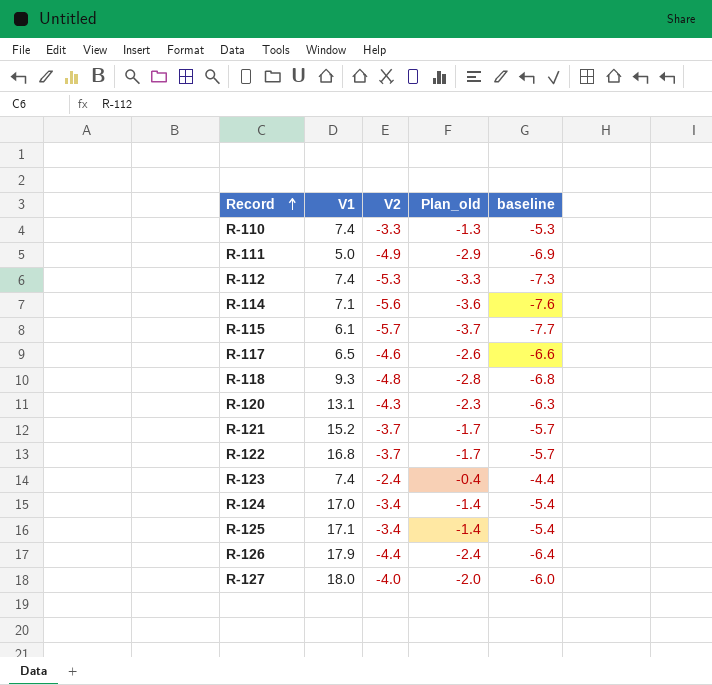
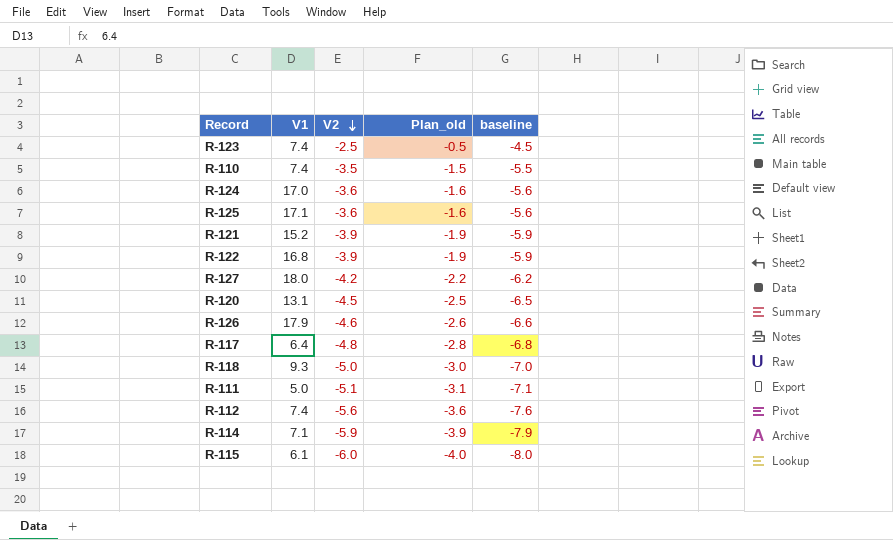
row order: Record ascending -> V2 descending
R-123 | V2: -2.4 -> -2.5
R-123 | Plan_old: -0.4 -> -0.5
R-123 | baseline: -4.4 -> -4.5
R-110 | V2: -3.3 -> -3.5
R-110 | Plan_old: -1.3 -> -1.5
R-110 | baseline: -5.3 -> -5.5
R-124 | V2: -3.4 -> -3.6
R-124 | Plan_old: -1.4 -> -1.6
R-124 | baseline: -5.4 -> -5.6
R-125 | V2: -3.4 -> -3.6
R-125 | Plan_old: -1.4 -> -1.6
R-125 | baseline: -5.4 -> -5.6
R-121 | V2: -3.7 -> -3.9
R-121 | Plan_old: -1.7 -> -1.9
R-121 | baseline: -5.7 -> -5.9
R-122 | V2: -3.7 -> -3.9
R-122 | Plan_old: -1.7 -> -1.9
R-122 | baseline: -5.7 -> -5.9
R-127 | V2: -4.0 -> -4.2
R-127 | Plan_old: -2.0 -> -2.2
R-127 | baseline: -6.0 -> -6.2
R-120 | V2: -4.3 -> -4.5
R-120 | Plan_old: -2.3 -> -2.5
R-120 | baseline: -6.3 -> -6.5
R-126 | V2: -4.4 -> -4.6
R-126 | Plan_old: -2.4 -> -2.6
R-126 | baseline: -6.4 -> -6.6
R-117 | V1: 6.5 -> 6.4
R-117 | V2: -4.6 -> -4.8
R-117 | Plan_old: -2.6 -> -2.8
R-117 | baseline: -6.6 -> -6.8
R-118 | V2: -4.8 -> -5.0
R-118 | Plan_old: -2.8 -> -3.0
R-118 | baseline: -6.8 -> -7.0
R-111 | V2: -4.9 -> -5.1
R-111 | Plan_old: -2.9 -> -3.1
R-111 | baseline: -6.9 -> -7.1
R-112 | V2: -5.3 -> -5.6
R-112 | Plan_old: -3.3 -> -3.6
R-112 | baseline: -7.3 -> -7.6
R-114 | V2: -5.6 -> -5.9
R-114 | Plan_old: -3.6 -> -3.9
R-114 | baseline: -7.6 -> -7.9
R-115 | V2: -5.7 -> -6.0
R-115 | Plan_old: -3.7 -> -4.0
R-115 | baseline: -7.7 -> -8.0

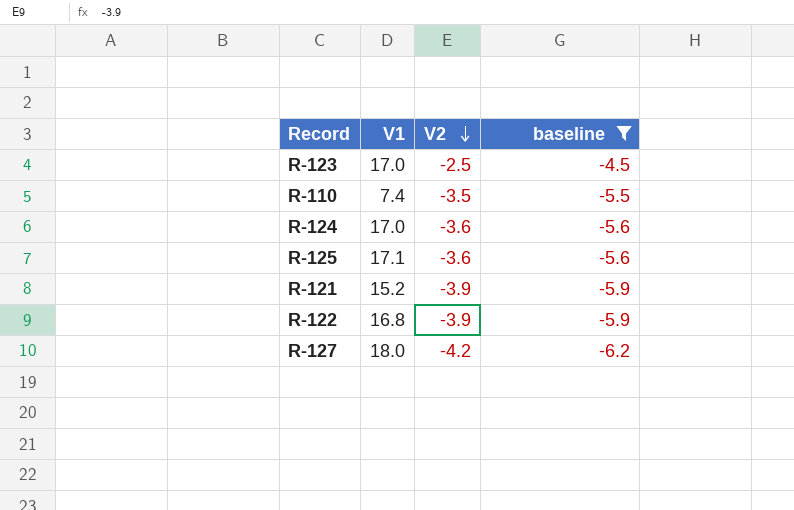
filter: none -> baseline >= -6.2
column Plan_old | formula: [V2] + 2 -> none
R-123 | V1: 7.4 -> 17.0

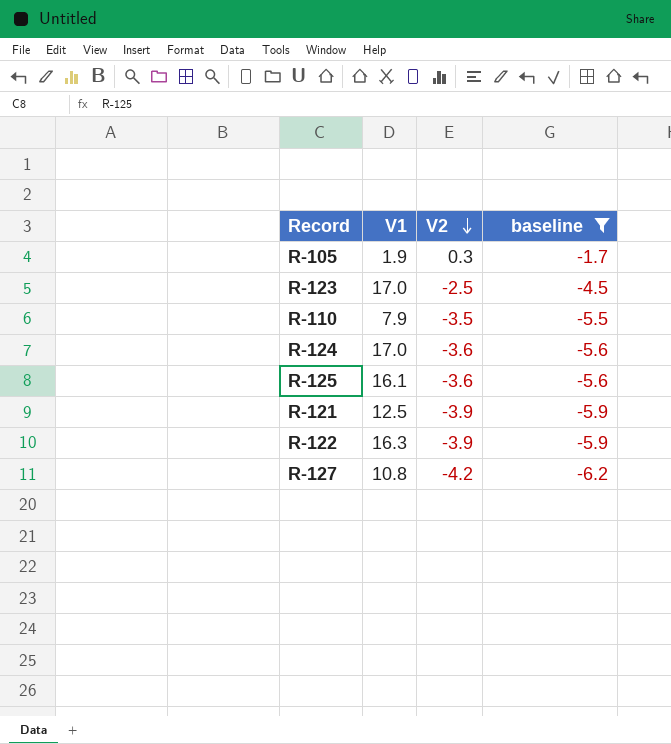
row R-105: none -> 1.9 | 0.3 | -1.7
R-110 | V1: 7.4 -> 7.9
R-125 | V1: 17.1 -> 16.1
R-121 | V1: 15.2 -> 12.5
R-122 | V1: 16.8 -> 16.3
R-127 | V1: 18.0 -> 10.8

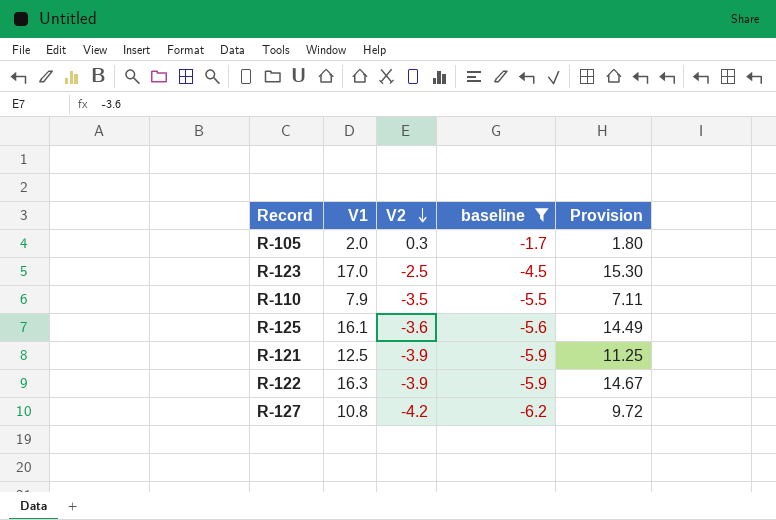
column Provision | formula: none -> [V1] * 0.9
row R-124: 17.0 | -3.6 | -5.6 -> none
R-105 | V1: 1.9 -> 2.0

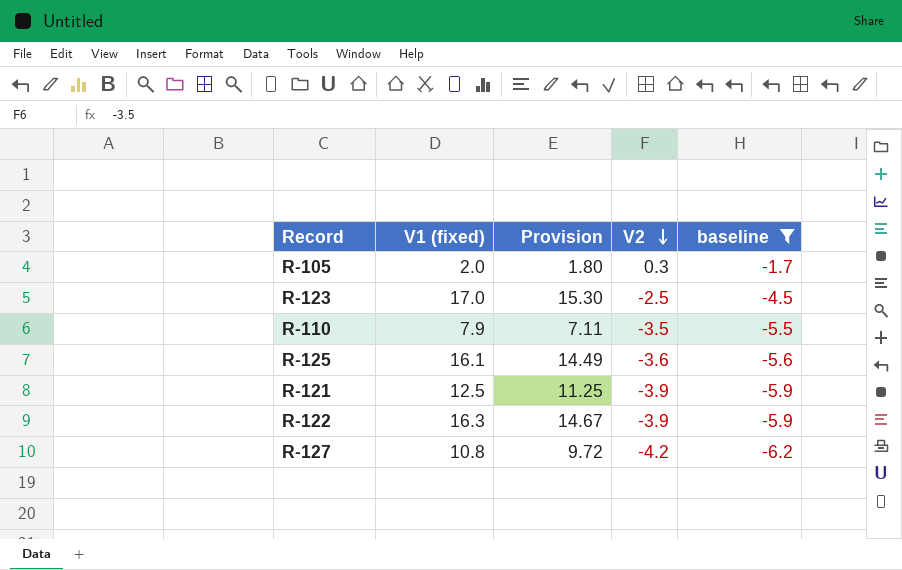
column name: V1 -> V1 (fixed)
column Provision | position: 5 -> 3

